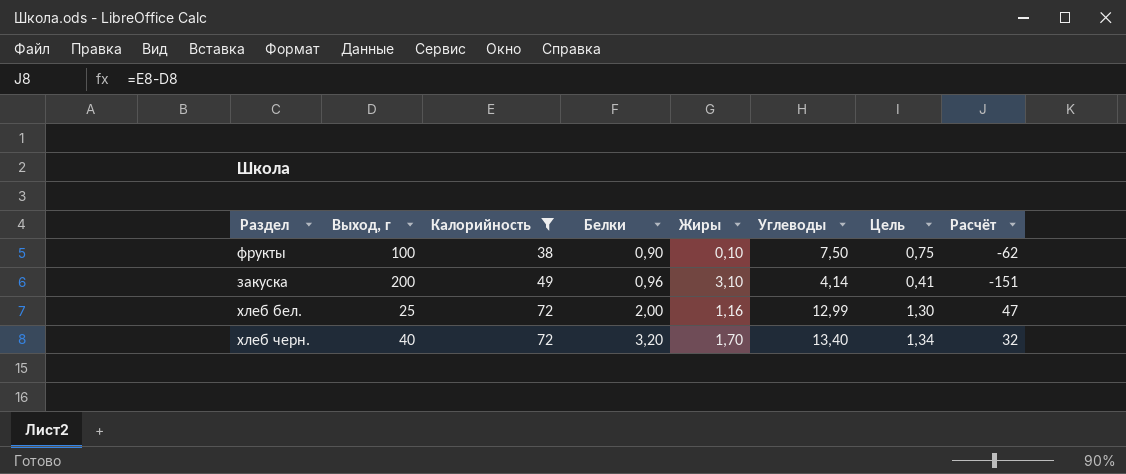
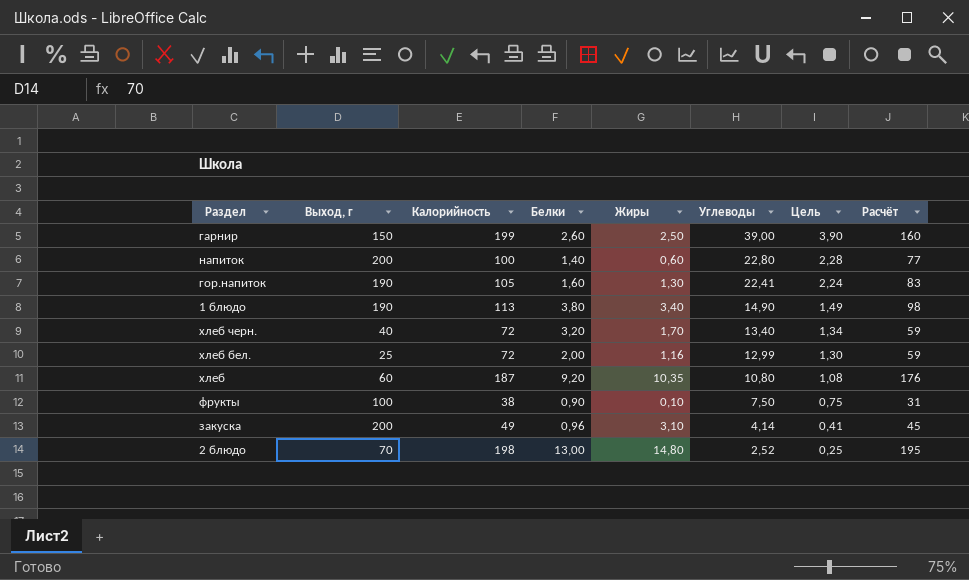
filter: Калорийность <= 72 -> none
row order: Калорийность ascending -> Углеводы descending
column Расчёт | formula: [Калорийность] - [Выход, г] -> [Калорийность] - [Углеводы]

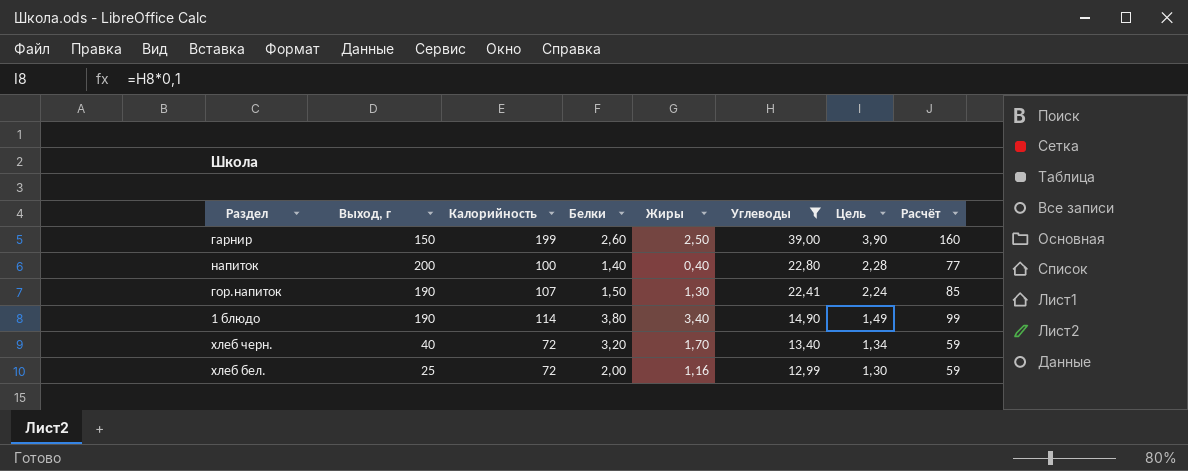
filter: none -> Углеводы >= 12,99
напиток | Жиры: 0,60 -> 0,40
гор.напиток | Калорийность: 105 -> 107
гор.напиток | Белки: 1,60 -> 1,50
гор.напиток | Расчёт: 83 -> 85
1 блюдо | Калорийность: 113 -> 114
1 блюдо | Расчёт: 98 -> 99

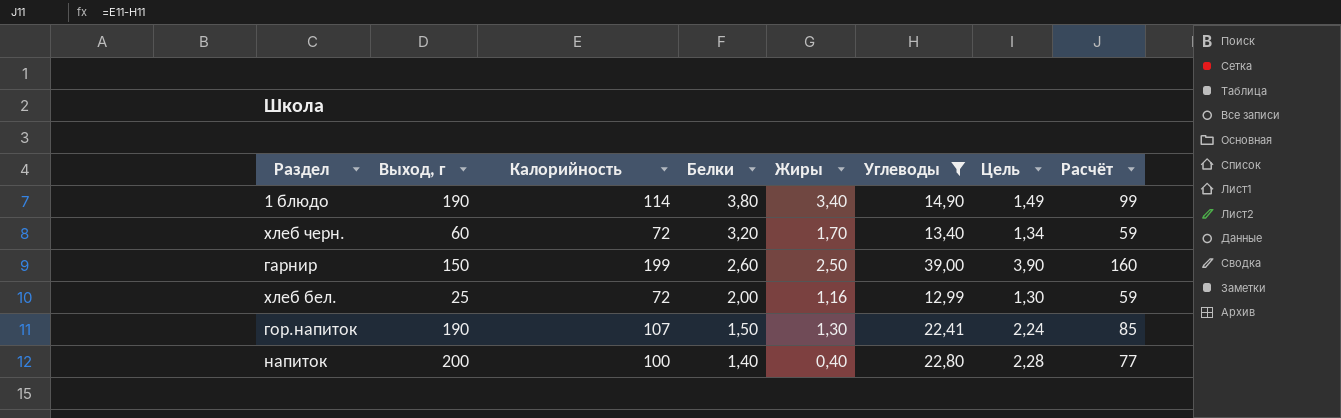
row order: Углеводы descending -> Белки descending
хлеб черн. | Выход, г: 40 -> 60

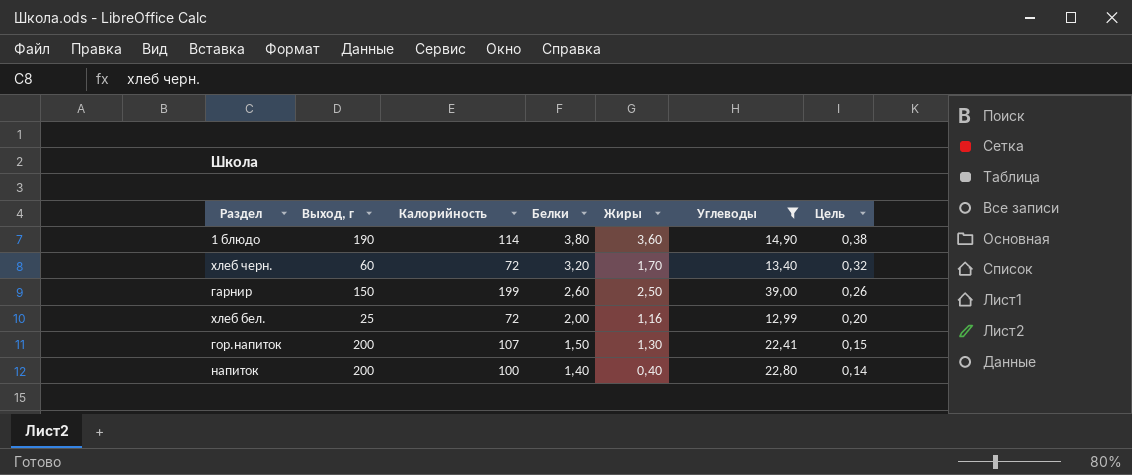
column Расчёт | formula: [Калорийность] - [Углеводы] -> none
column Цель | formula: [Углеводы] * 0,1 -> [Белки] * 0,1
1 блюдо | Жиры: 3,40 -> 3,60
гор.напиток | Выход, г: 190 -> 200

